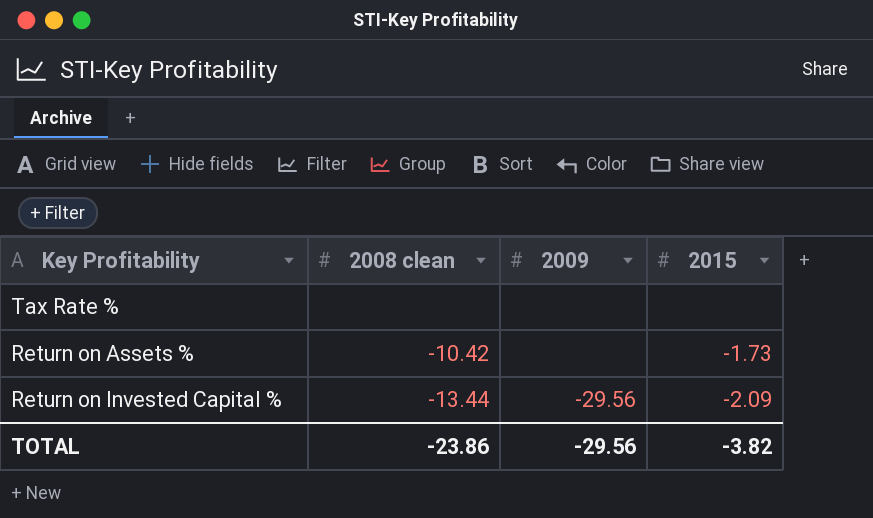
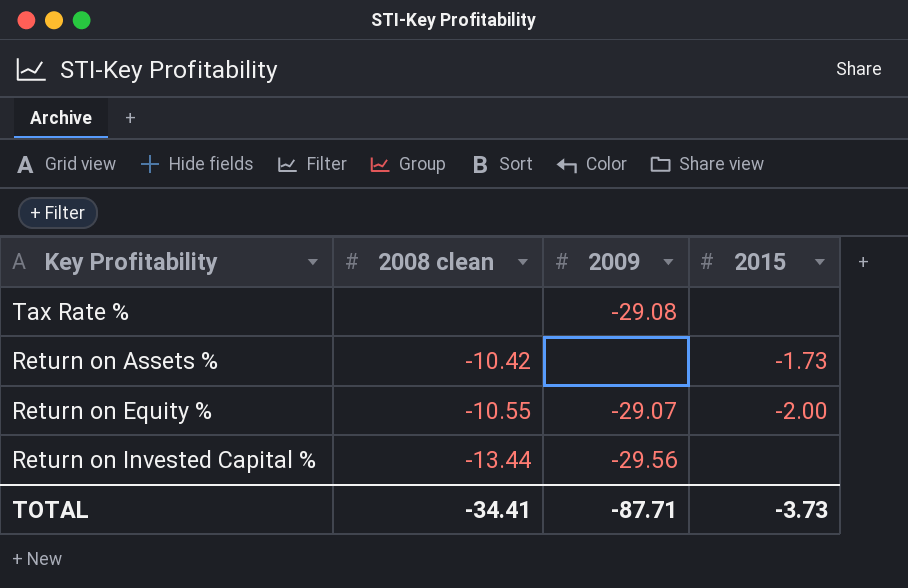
Tax Rate % | 2009: none -> -29.08
row Return on Equity %: none -> -10.55 | -29.07 | -2.00
Return on Invested Capital % | 2015: -2.09 -> none
TOTAL | 2008 clean: -23.86 -> -34.41
TOTAL | 2009: -29.56 -> -87.71
TOTAL | 2015: -3.82 -> -3.73

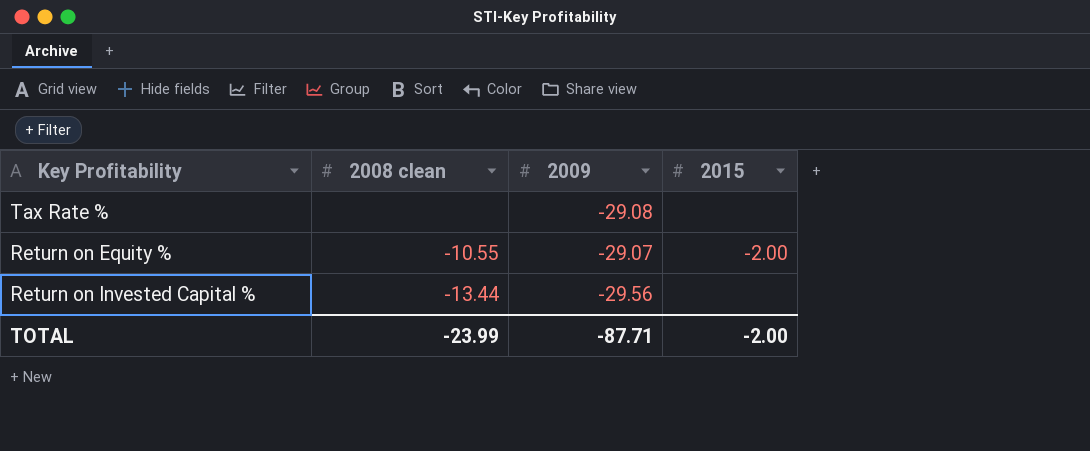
row Return on Assets %: -10.42 | none | -1.73 -> none
TOTAL | 2008 clean: -34.41 -> -23.99
TOTAL | 2015: -3.73 -> -2.00

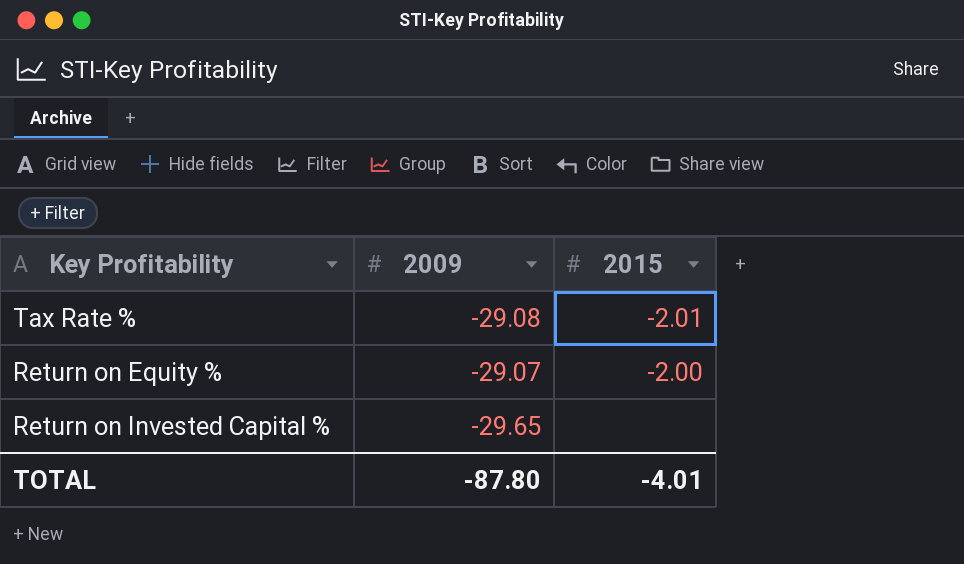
column 2008 clean | position: 2 -> none
Tax Rate % | 2015: none -> -2.01
Return on Invested Capital % | 2009: -29.56 -> -29.65
TOTAL | 2009: -87.71 -> -87.80
TOTAL | 2015: -2.00 -> -4.01

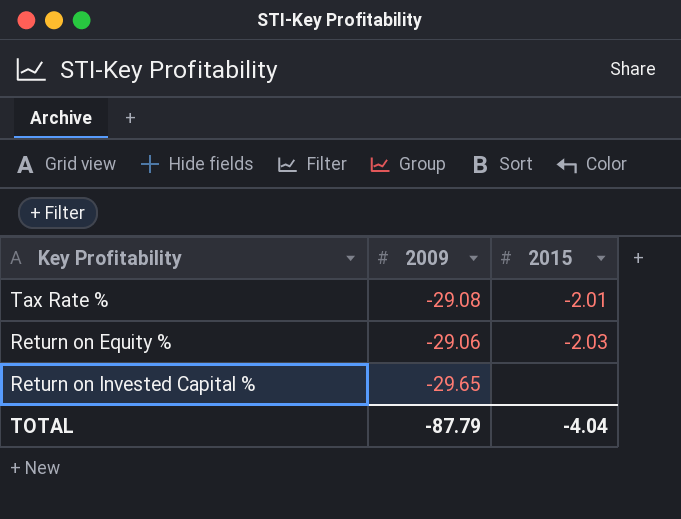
Return on Equity % | 2009: -29.07 -> -29.06
Return on Equity % | 2015: -2.00 -> -2.03
TOTAL | 2009: -87.80 -> -87.79
TOTAL | 2015: -4.01 -> -4.04

